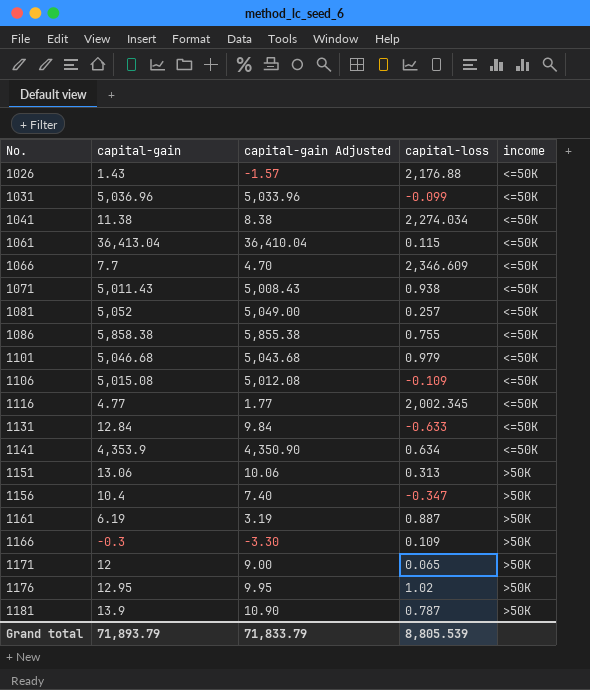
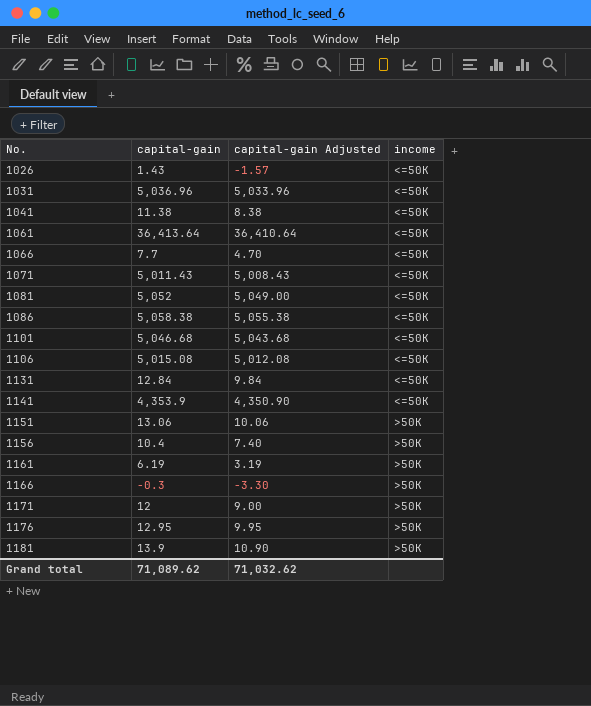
column capital-loss | position: 4 -> none
row 1116: 4.77 | 1.77 | 2,002.345 | <=50K -> none
1061 | capital-gain: 36,413.04 -> 36,413.64
1061 | capital-gain Adjusted: 36,410.04 -> 36,410.64
1086 | capital-gain: 5,858.38 -> 5,058.38
1086 | capital-gain Adjusted: 5,855.38 -> 5,055.38
Grand total | capital-gain: 71,893.79 -> 71,089.62
Grand total | capital-gain Adjusted: 71,833.79 -> 71,032.62

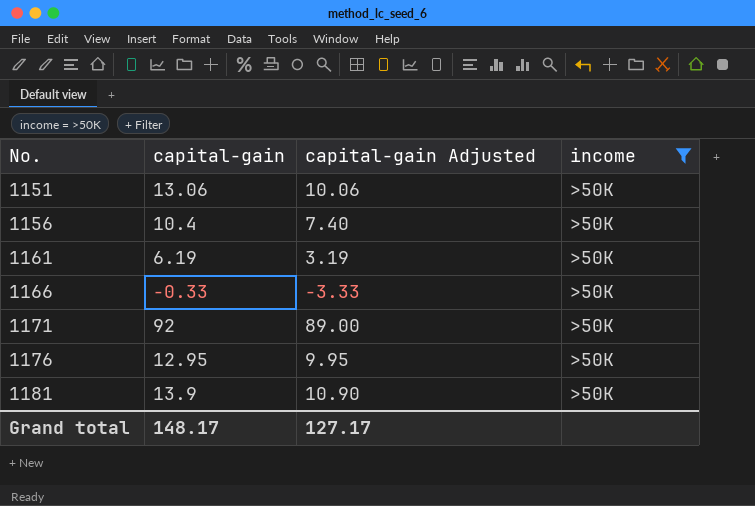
filter: none -> income = >50K
1166 | capital-gain: -0.3 -> -0.33
1166 | capital-gain Adjusted: -3.30 -> -3.33
1171 | capital-gain: 12 -> 92
1171 | capital-gain Adjusted: 9.00 -> 89.00
Grand total | capital-gain: 71,089.62 -> 148.17
Grand total | capital-gain Adjusted: 71,032.62 -> 127.17

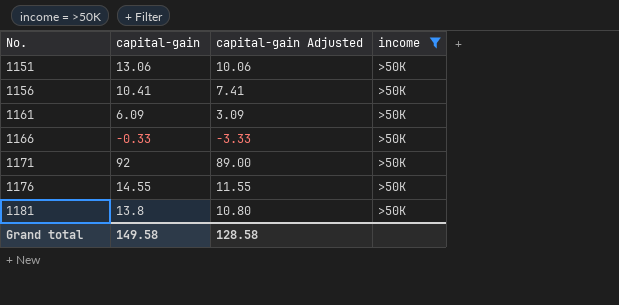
1156 | capital-gain: 10.4 -> 10.41
1156 | capital-gain Adjusted: 7.40 -> 7.41
1161 | capital-gain: 6.19 -> 6.09
1161 | capital-gain Adjusted: 3.19 -> 3.09
1176 | capital-gain: 12.95 -> 14.55
1176 | capital-gain Adjusted: 9.95 -> 11.55
1181 | capital-gain: 13.9 -> 13.8
1181 | capital-gain Adjusted: 10.90 -> 10.80
Grand total | capital-gain: 148.17 -> 149.58
Grand total | capital-gain Adjusted: 127.17 -> 128.58

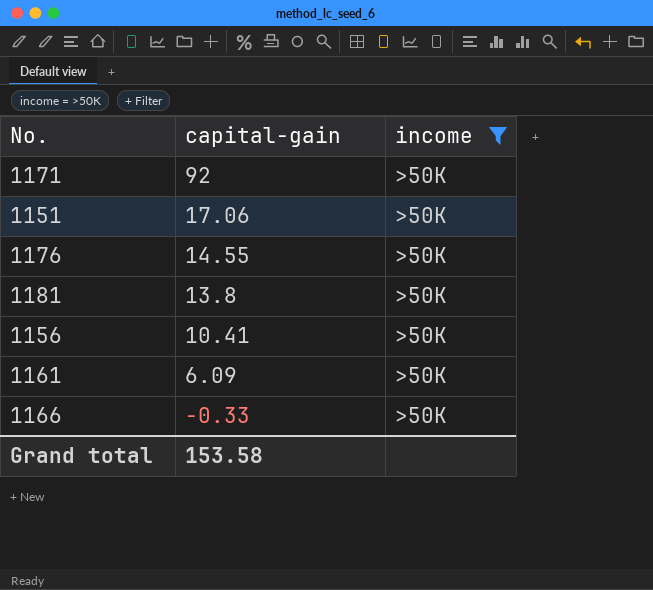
row order: No. ascending -> capital-gain descending
column capital-gain Adjusted | formula: [capital-gain] - 3 -> none
1151 | capital-gain: 13.06 -> 17.06
Grand total | capital-gain: 149.58 -> 153.58

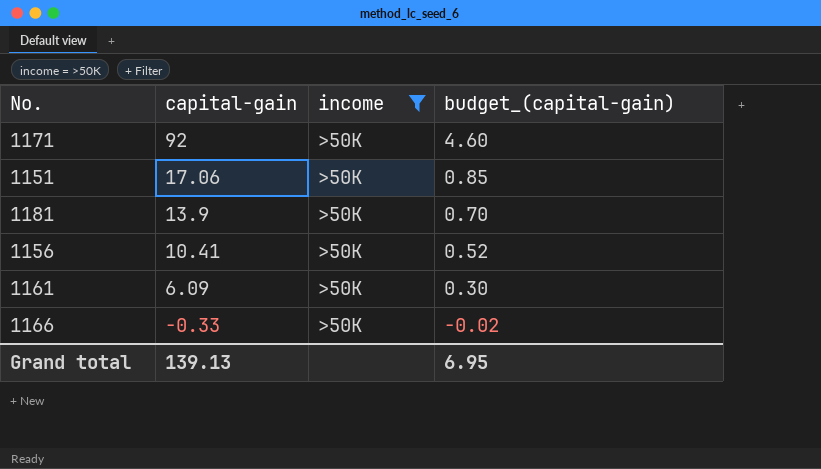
column budget_(capital-gain) | formula: none -> [capital-gain] * 0.05
row 1176: 14.55 | >50K -> none
1181 | capital-gain: 13.8 -> 13.9
Grand total | capital-gain: 153.58 -> 139.13

